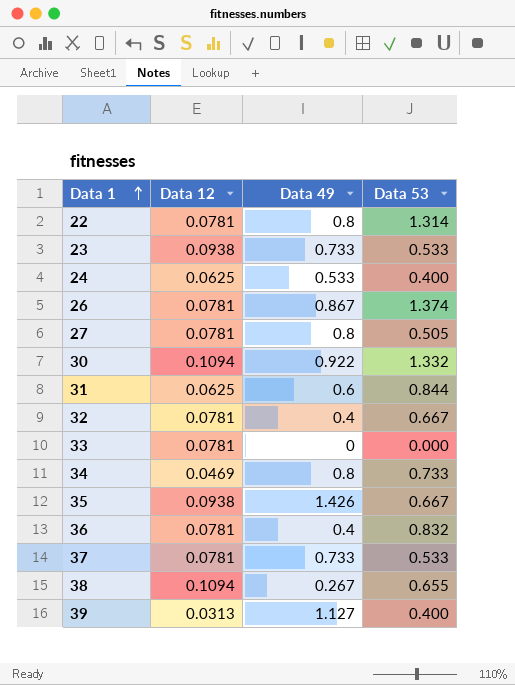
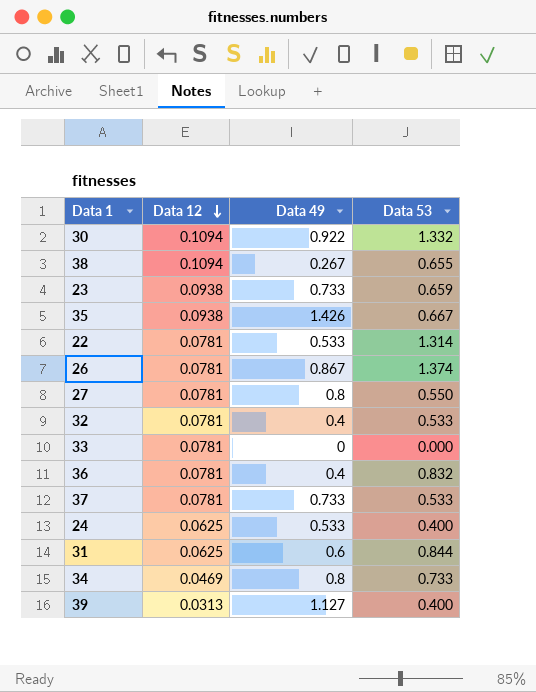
row order: Data 1 ascending -> Data 12 descending
23 | Data 53: 0.533 -> 0.659
22 | Data 49: 0.8 -> 0.533
27 | Data 53: 0.505 -> 0.550
32 | Data 53: 0.667 -> 0.533

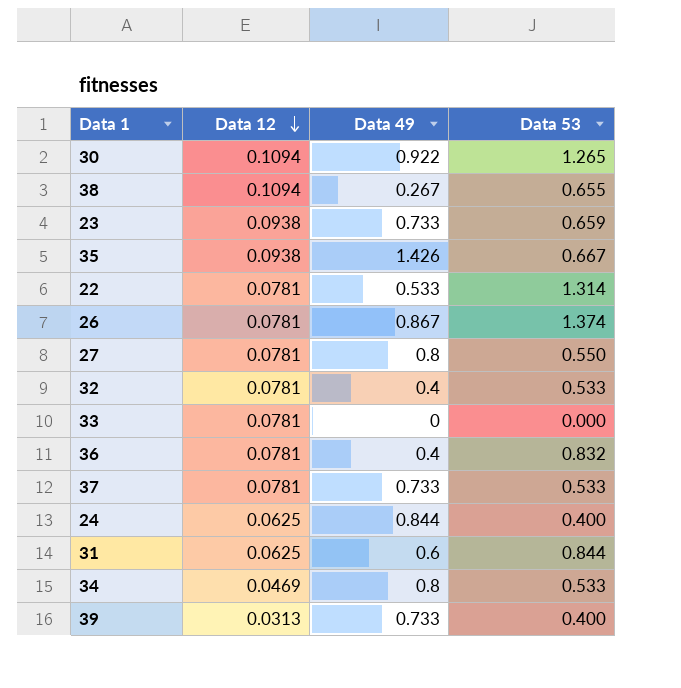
30 | Data 53: 1.332 -> 1.265
24 | Data 49: 0.533 -> 0.844
34 | Data 53: 0.733 -> 0.533
39 | Data 49: 1.127 -> 0.733

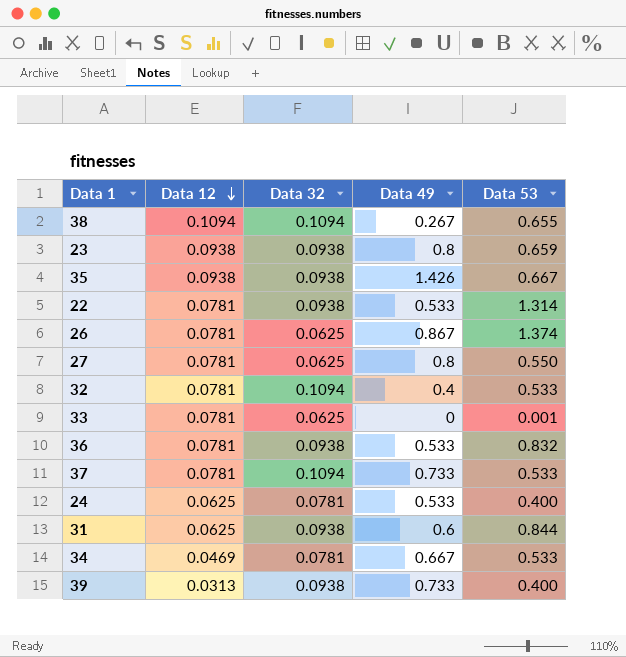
column Data 32 | position: none -> 3
row 30: 0.1094 | 0.922 | 1.265 -> none
23 | Data 49: 0.733 -> 0.8
33 | Data 53: 0.000 -> 0.001
36 | Data 49: 0.4 -> 0.533
24 | Data 49: 0.844 -> 0.533
34 | Data 49: 0.8 -> 0.667

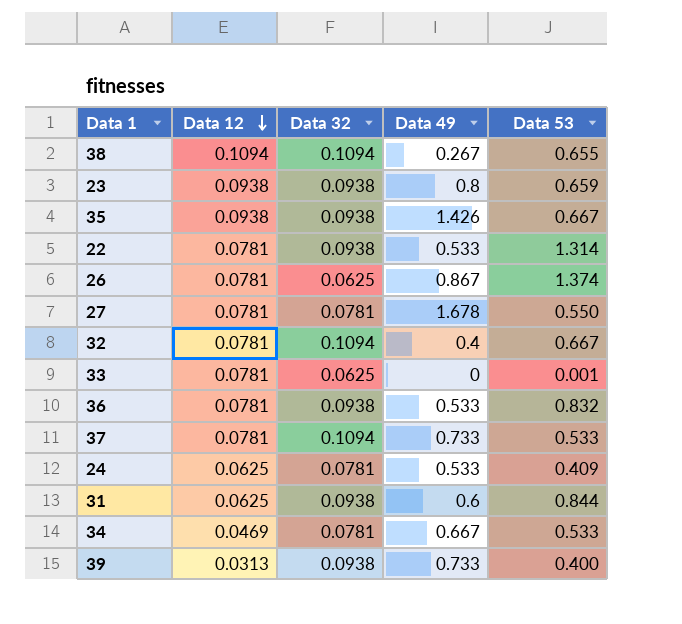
27 | Data 32: 0.0625 -> 0.0781
27 | Data 49: 0.8 -> 1.678
32 | Data 53: 0.533 -> 0.667
24 | Data 53: 0.400 -> 0.409

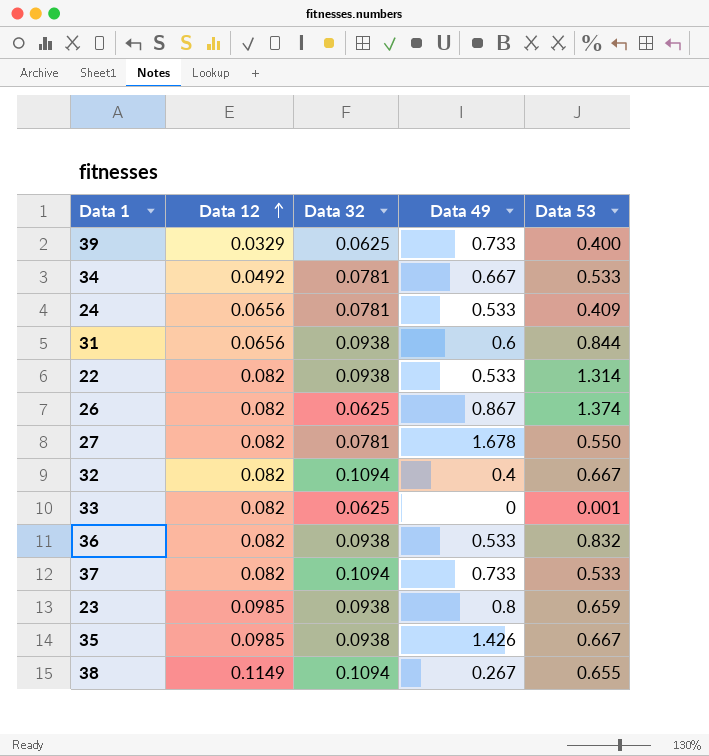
row order: Data 12 descending -> Data 12 ascending
39 | Data 12: 0.0313 -> 0.0329
39 | Data 32: 0.0938 -> 0.0625
34 | Data 12: 0.0469 -> 0.0492
24 | Data 12: 0.0625 -> 0.0656
31 | Data 12: 0.0625 -> 0.0656
22 | Data 12: 0.0781 -> 0.082
26 | Data 12: 0.0781 -> 0.082
27 | Data 12: 0.0781 -> 0.082
32 | Data 12: 0.0781 -> 0.082
33 | Data 12: 0.0781 -> 0.082
36 | Data 12: 0.0781 -> 0.082
37 | Data 12: 0.0781 -> 0.082
23 | Data 12: 0.0938 -> 0.0985
35 | Data 12: 0.0938 -> 0.0985
38 | Data 12: 0.1094 -> 0.1149

